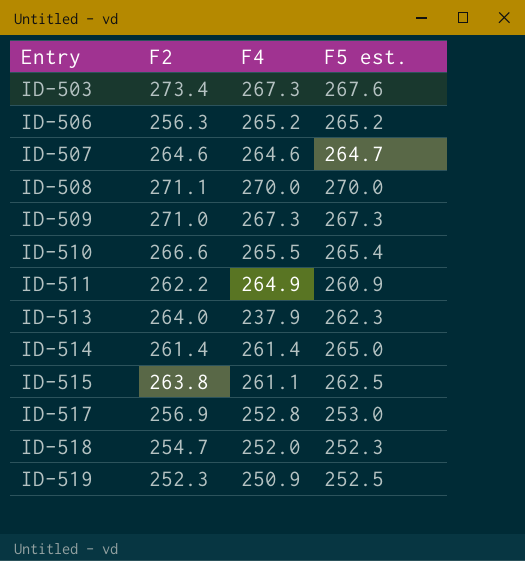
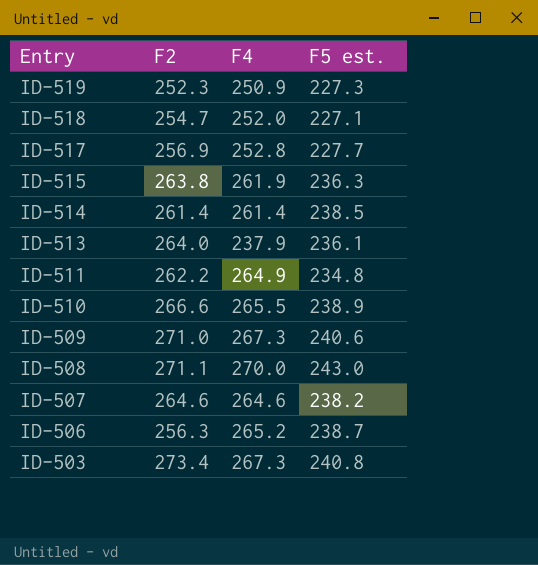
row order: Entry ascending -> Entry descending
ID-519 | F5 est.: 252.5 -> 227.3
ID-518 | F5 est.: 252.3 -> 227.1
ID-517 | F5 est.: 253.0 -> 227.7
ID-515 | F4: 261.1 -> 261.9
ID-515 | F5 est.: 262.5 -> 236.3
ID-514 | F5 est.: 265.0 -> 238.5
ID-513 | F5 est.: 262.3 -> 236.1
ID-511 | F5 est.: 260.9 -> 234.8
ID-510 | F5 est.: 265.4 -> 238.9
ID-509 | F5 est.: 267.3 -> 240.6
ID-508 | F5 est.: 270.0 -> 243.0
ID-507 | F5 est.: 264.7 -> 238.2
ID-506 | F5 est.: 265.2 -> 238.7
ID-503 | F5 est.: 267.6 -> 240.8

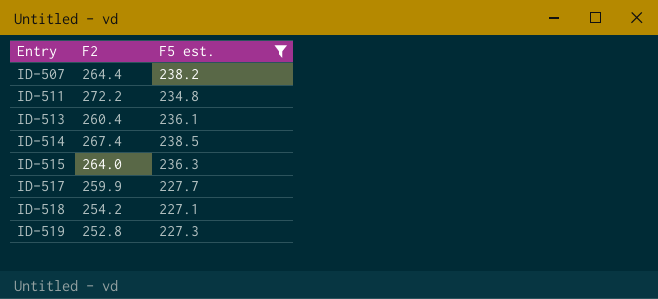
filter: none -> F5 est. <= 238.5
row order: Entry descending -> Entry ascending
column F4 | position: 3 -> none
ID-507 | F2: 264.6 -> 264.4
ID-511 | F2: 262.2 -> 272.2
ID-513 | F2: 264.0 -> 260.4
ID-514 | F2: 261.4 -> 267.4
ID-515 | F2: 263.8 -> 264.0
ID-517 | F2: 256.9 -> 259.9
ID-518 | F2: 254.7 -> 254.2
ID-519 | F2: 252.3 -> 252.8

